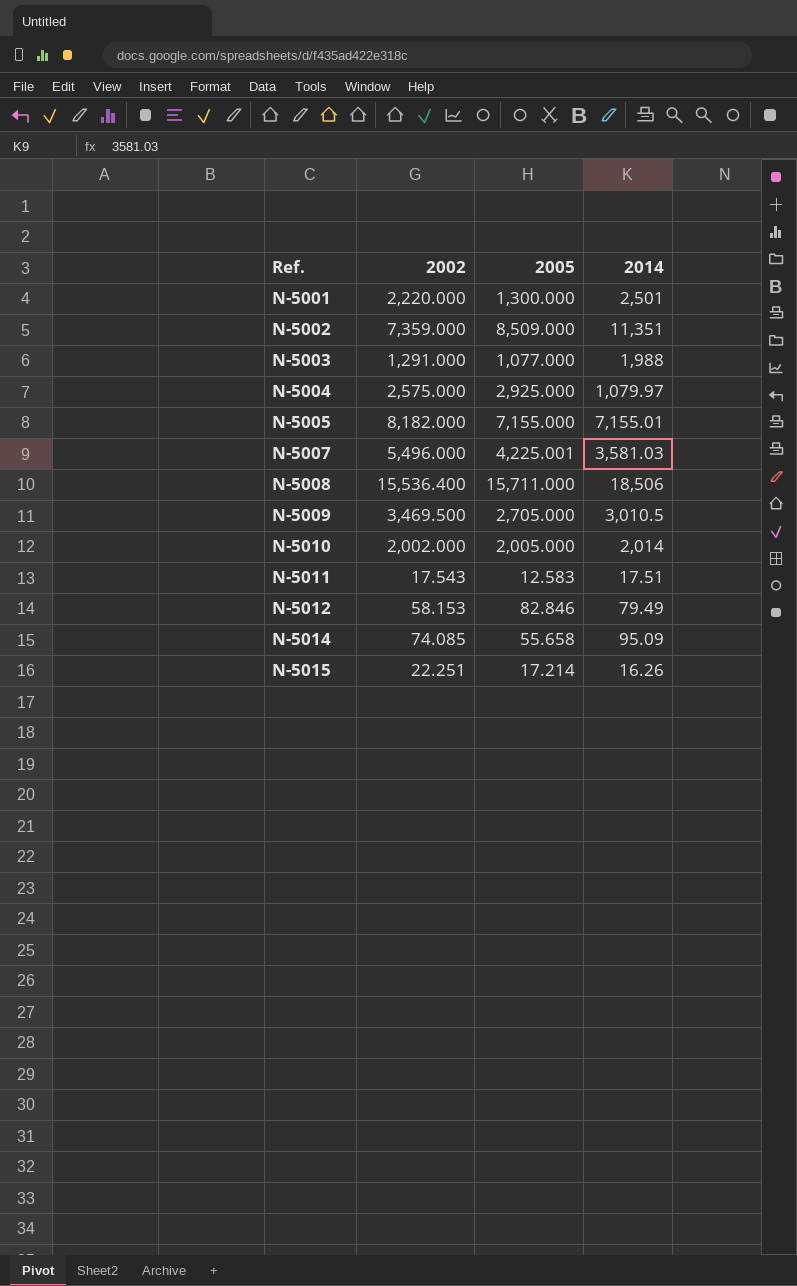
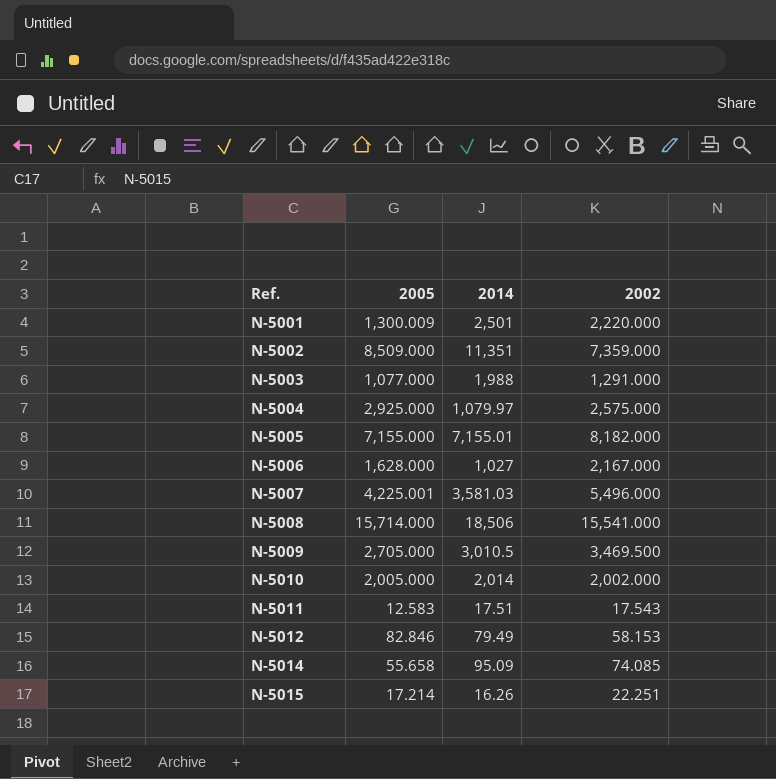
column 2002 | position: 2 -> 4
N-5001 | 2005: 1,300.000 -> 1,300.009
row N-5006: none -> 1,628.000 | 1,027 | 2,167.000
N-5008 | 2005: 15,711.000 -> 15,714.000
N-5008 | 2002: 15,536.400 -> 15,541.000

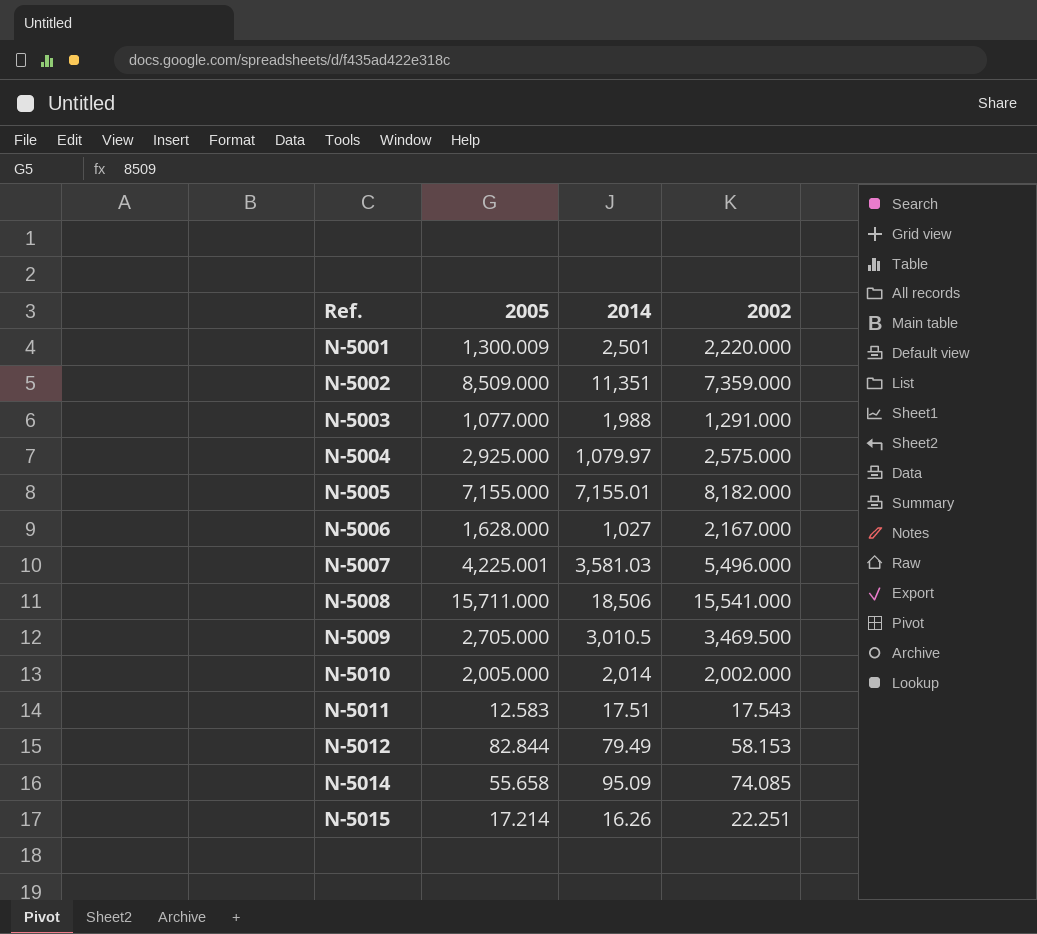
N-5008 | 2005: 15,714.000 -> 15,711.000
N-5012 | 2005: 82.846 -> 82.844

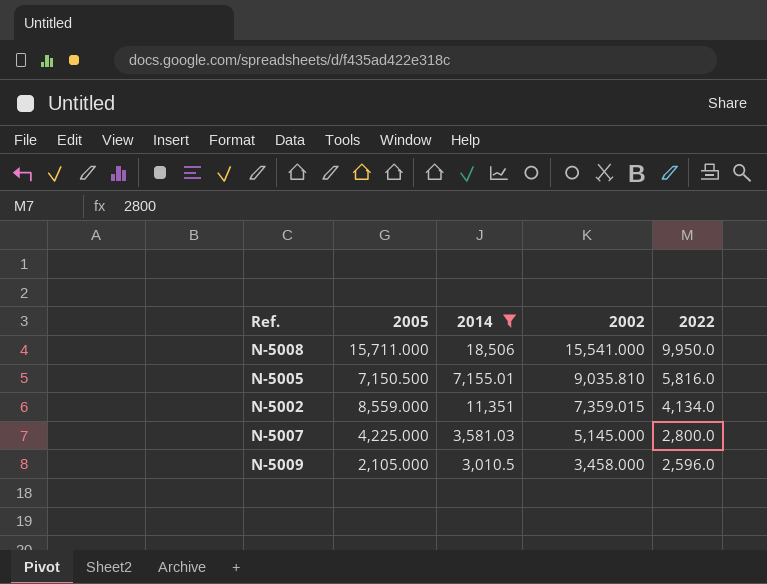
filter: none -> 2014 >= 3,010.5
row order: Ref. ascending -> 2002 descending
column 2022 | position: none -> 5
N-5005 | 2005: 7,155.000 -> 7,150.500
N-5005 | 2002: 8,182.000 -> 9,035.810
N-5002 | 2005: 8,509.000 -> 8,559.000
N-5002 | 2002: 7,359.000 -> 7,359.015
N-5007 | 2005: 4,225.001 -> 4,225.000
N-5007 | 2002: 5,496.000 -> 5,145.000
N-5009 | 2005: 2,705.000 -> 2,105.000
N-5009 | 2002: 3,469.500 -> 3,458.000

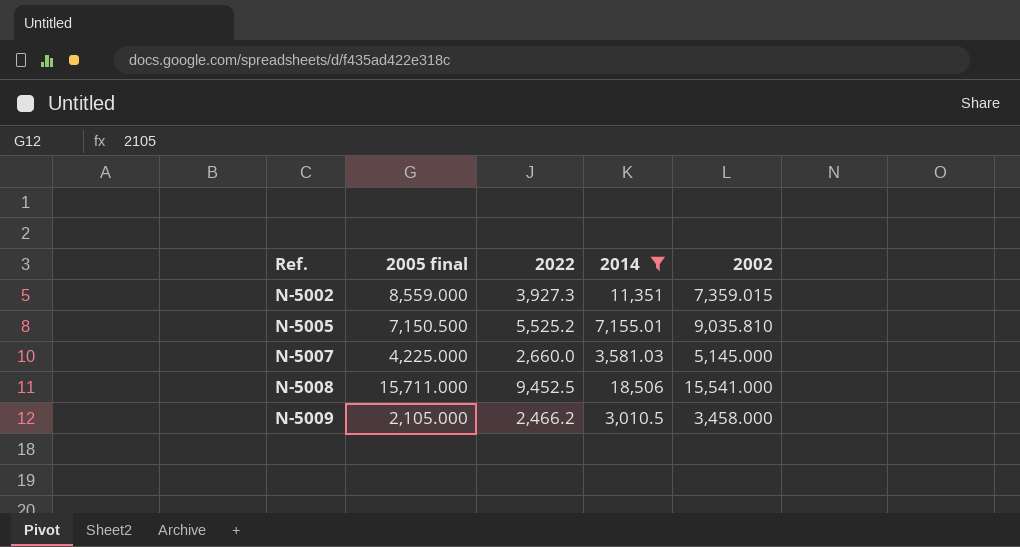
row order: 2002 descending -> Ref. ascending
column name: 2005 -> 2005 final
column 2022 | position: 5 -> 3
N-5002 | 2022: 4,134.0 -> 3,927.3
N-5005 | 2022: 5,816.0 -> 5,525.2
N-5007 | 2022: 2,800.0 -> 2,660.0
N-5008 | 2022: 9,950.0 -> 9,452.5
N-5009 | 2022: 2,596.0 -> 2,466.2

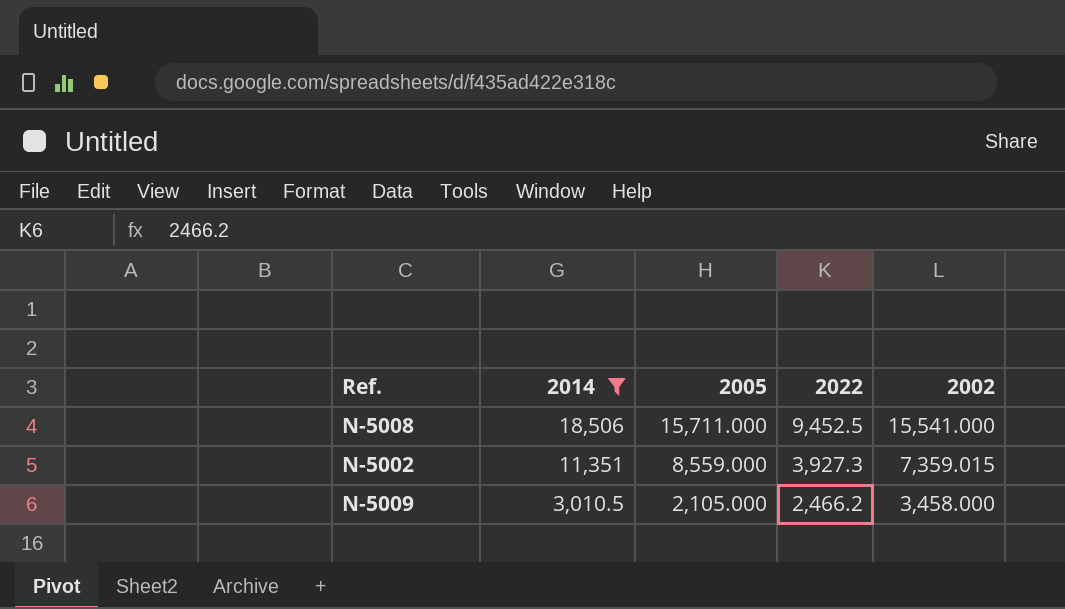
row order: Ref. ascending -> 2014 descending
column 2014 | position: 4 -> 2
column name: 2005 final -> 2005
row N-5005: 7,150.500 | 5,525.2 | 7,155.01 | 9,035.810 -> none
row N-5007: 4,225.000 | 2,660.0 | 3,581.03 | 5,145.000 -> none

